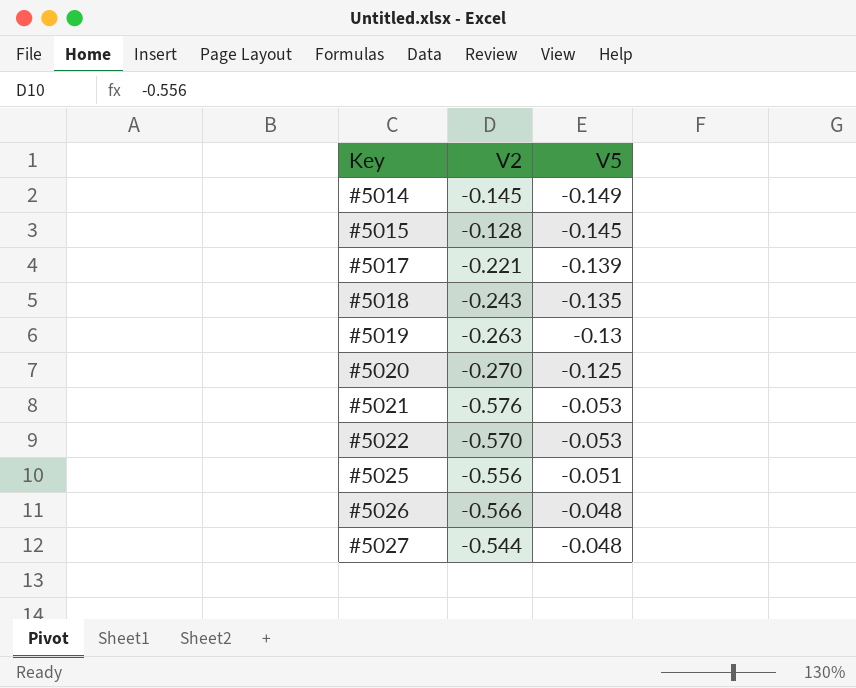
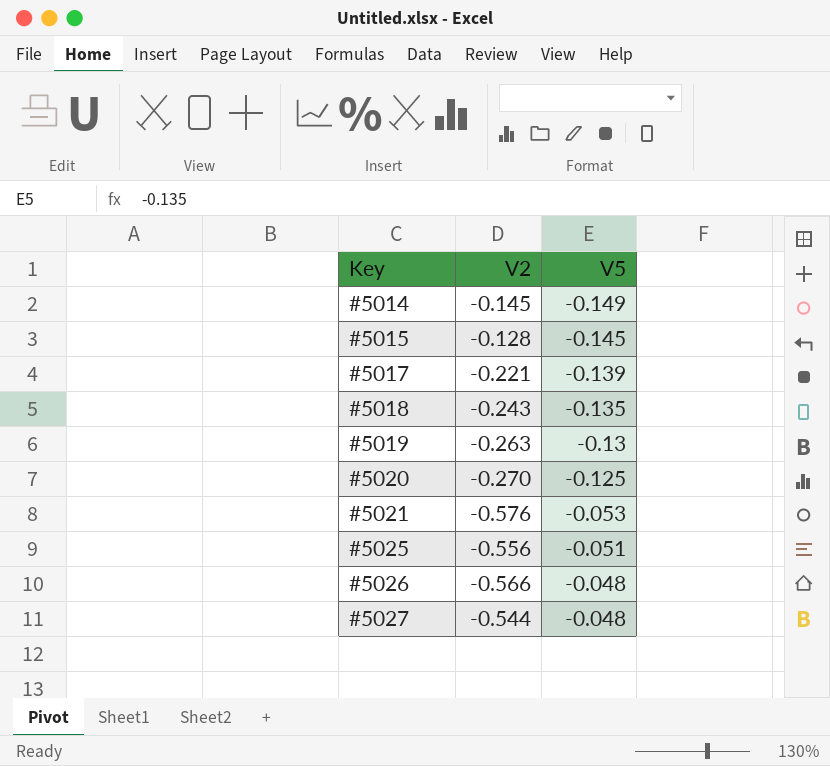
row #5022: -0.570 | -0.053 -> none

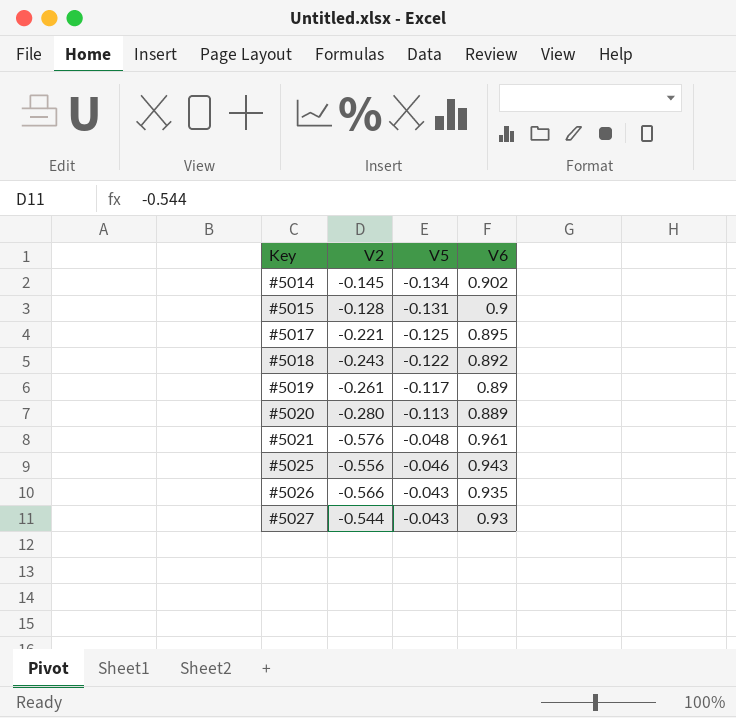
column V6 | position: none -> 4
#5014 | V5: -0.149 -> -0.134
#5015 | V5: -0.145 -> -0.131
#5017 | V5: -0.139 -> -0.125
#5018 | V5: -0.135 -> -0.122
#5019 | V2: -0.263 -> -0.261
#5019 | V5: -0.13 -> -0.117
#5020 | V2: -0.270 -> -0.280
#5020 | V5: -0.125 -> -0.113
#5021 | V5: -0.053 -> -0.048
#5025 | V5: -0.051 -> -0.046
#5026 | V5: -0.048 -> -0.043
#5027 | V5: -0.048 -> -0.043

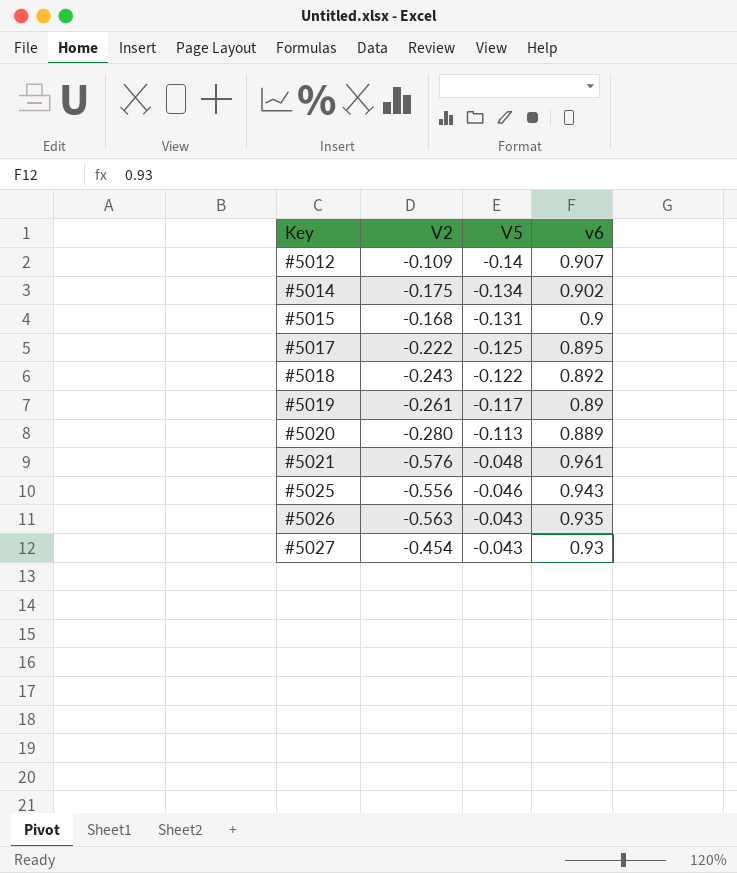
column name: V6 -> v6
row #5012: none -> -0.109 | -0.14 | 0.907
#5014 | V2: -0.145 -> -0.175
#5015 | V2: -0.128 -> -0.168
#5017 | V2: -0.221 -> -0.222
#5026 | V2: -0.566 -> -0.563
#5027 | V2: -0.544 -> -0.454

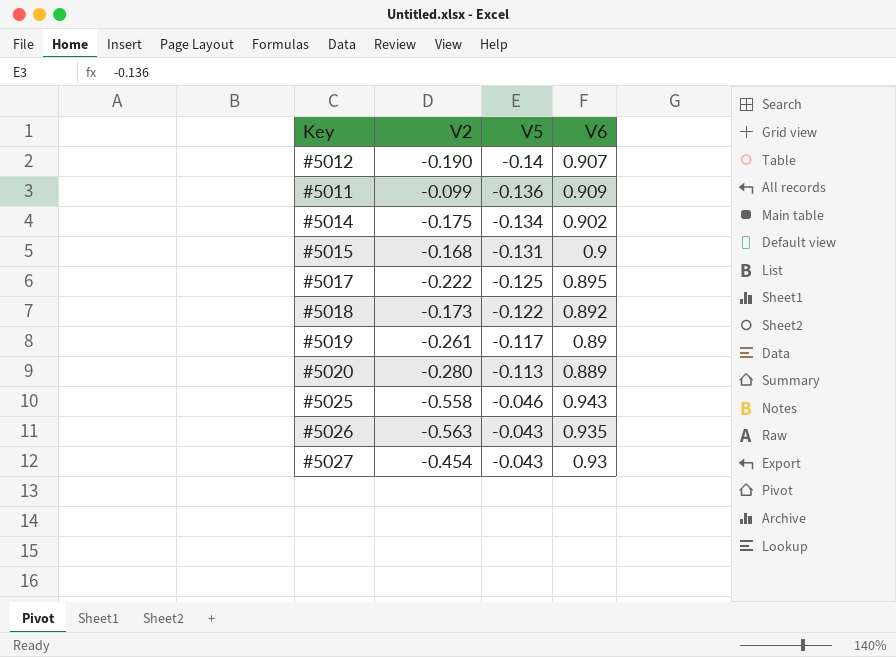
column name: v6 -> V6
row #5021: -0.576 | -0.048 | 0.961 -> none
#5012 | V2: -0.109 -> -0.190
row #5011: none -> -0.099 | -0.136 | 0.909
#5018 | V2: -0.243 -> -0.173
#5025 | V2: -0.556 -> -0.558

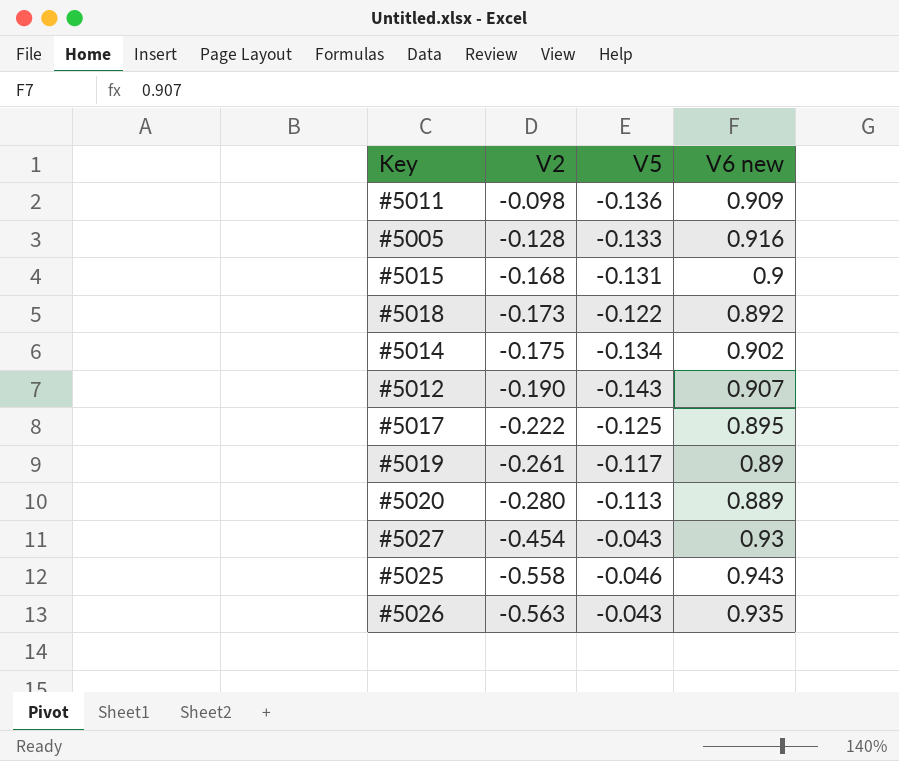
row order: V5 ascending -> V2 descending
column name: V6 -> V6 new
#5011 | V2: -0.099 -> -0.098
row #5005: none -> -0.128 | -0.133 | 0.916
#5012 | V5: -0.14 -> -0.143

